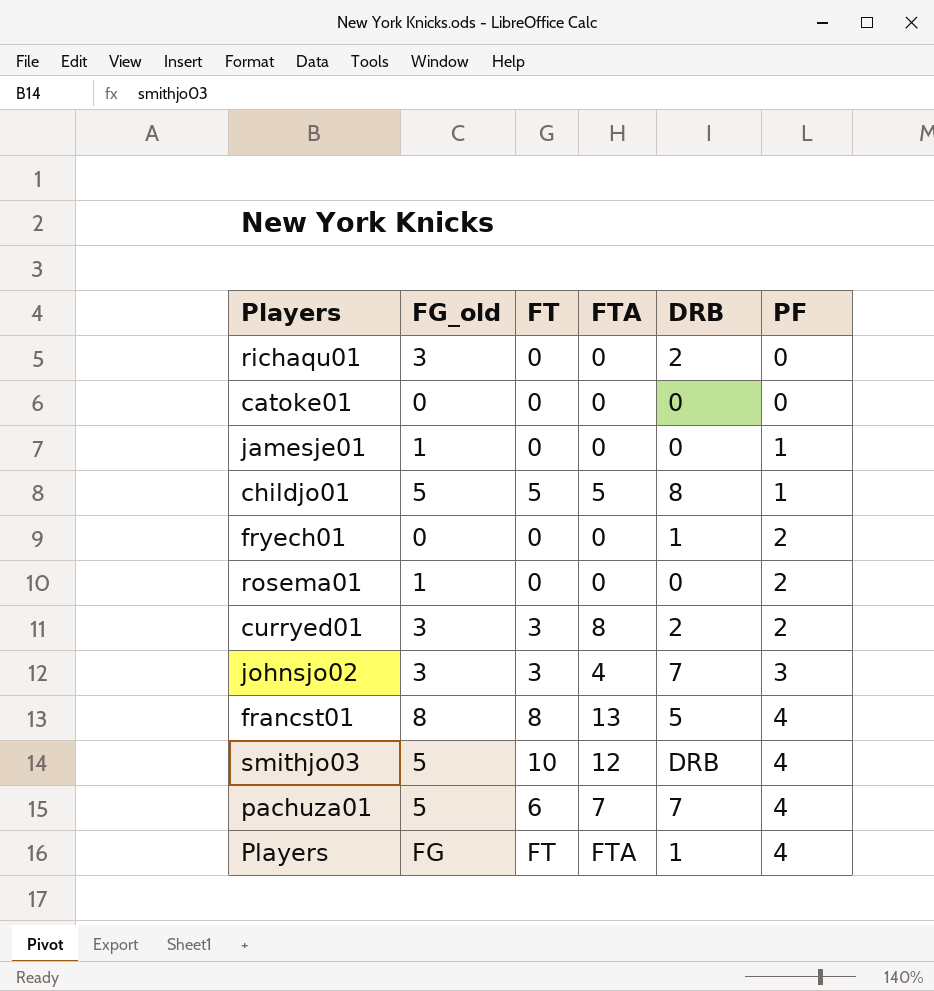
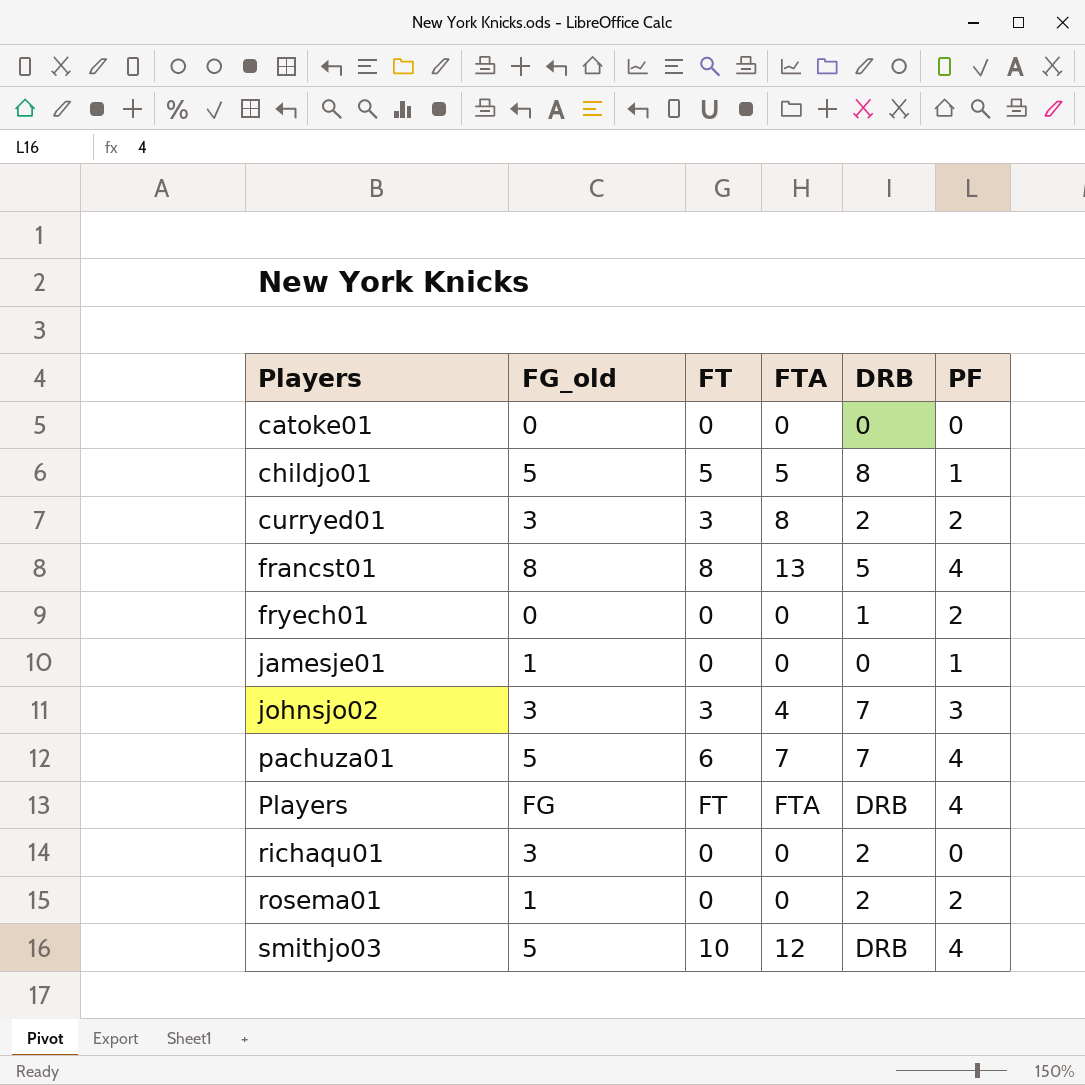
row order: PF ascending -> Players ascending
Players | DRB: 1 -> DRB
rosema01 | DRB: 0 -> 2

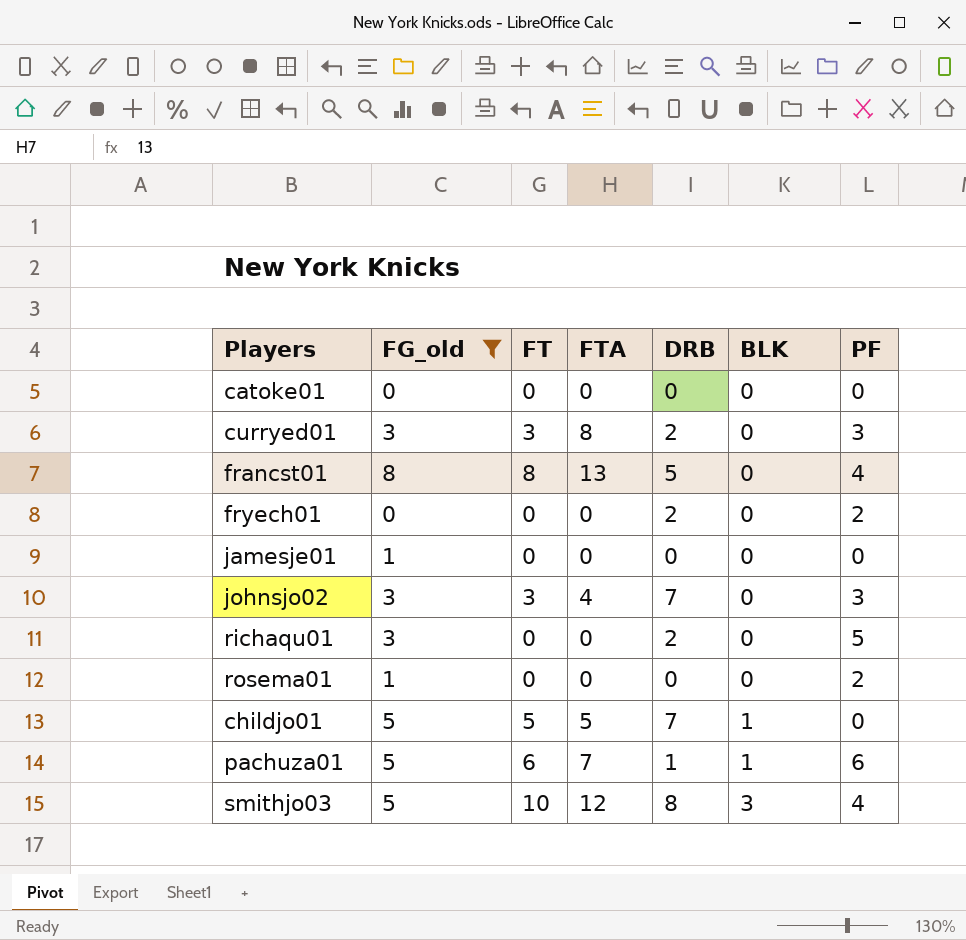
filter: none -> FG_old != FG
row order: Players ascending -> BLK ascending
column BLK | position: none -> 6
curryed01 | PF: 2 -> 3
fryech01 | DRB: 1 -> 2
jamesje01 | PF: 1 -> 0
richaqu01 | PF: 0 -> 5
rosema01 | DRB: 2 -> 0
childjo01 | DRB: 8 -> 7
childjo01 | PF: 1 -> 0
pachuza01 | DRB: 7 -> 1
pachuza01 | PF: 4 -> 6
smithjo03 | DRB: DRB -> 8

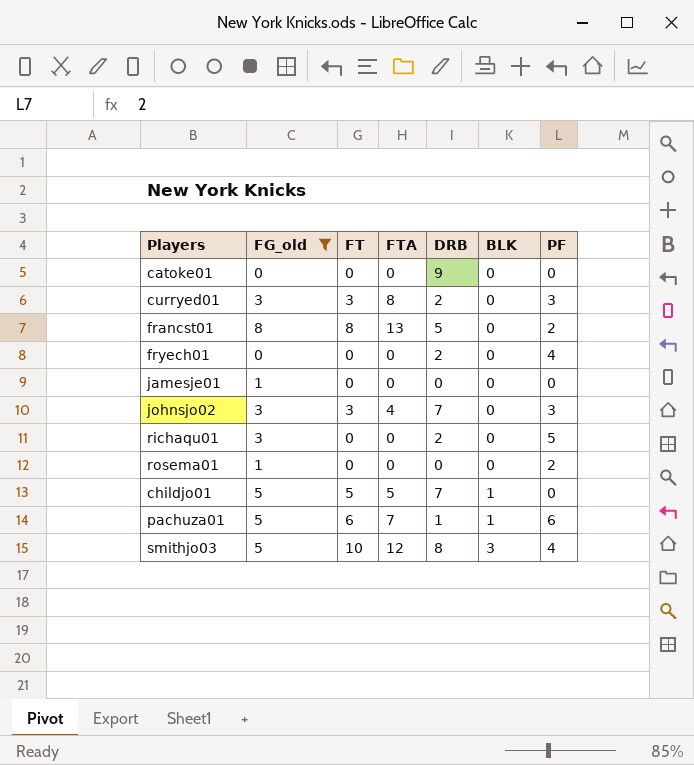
catoke01 | DRB: 0 -> 9
francst01 | PF: 4 -> 2
fryech01 | PF: 2 -> 4

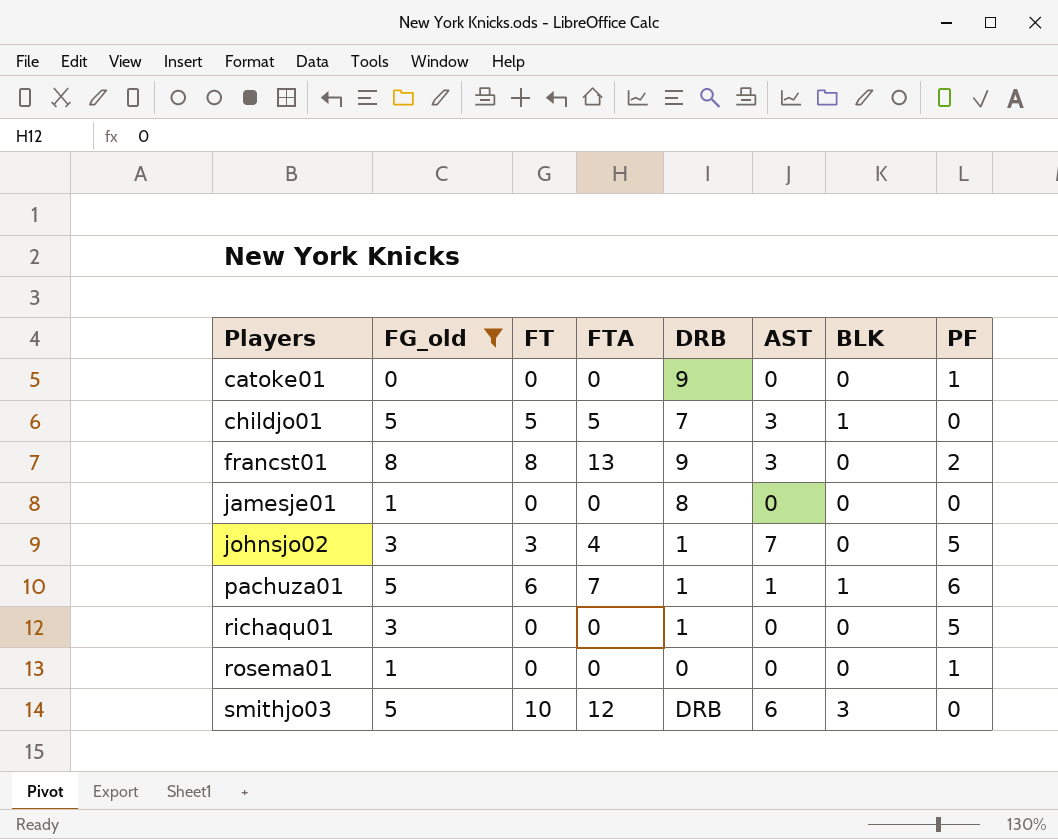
row order: BLK ascending -> Players ascending
column AST | position: none -> 6
row curryed01: 3 | 3 | 8 | 2 | 0 | 3 -> none
row fryech01: 0 | 0 | 0 | 2 | 0 | 4 -> none
catoke01 | PF: 0 -> 1
francst01 | DRB: 5 -> 9
jamesje01 | DRB: 0 -> 8
johnsjo02 | DRB: 7 -> 1
johnsjo02 | PF: 3 -> 5
richaqu01 | DRB: 2 -> 1
rosema01 | PF: 2 -> 1
smithjo03 | DRB: 8 -> DRB
smithjo03 | PF: 4 -> 0

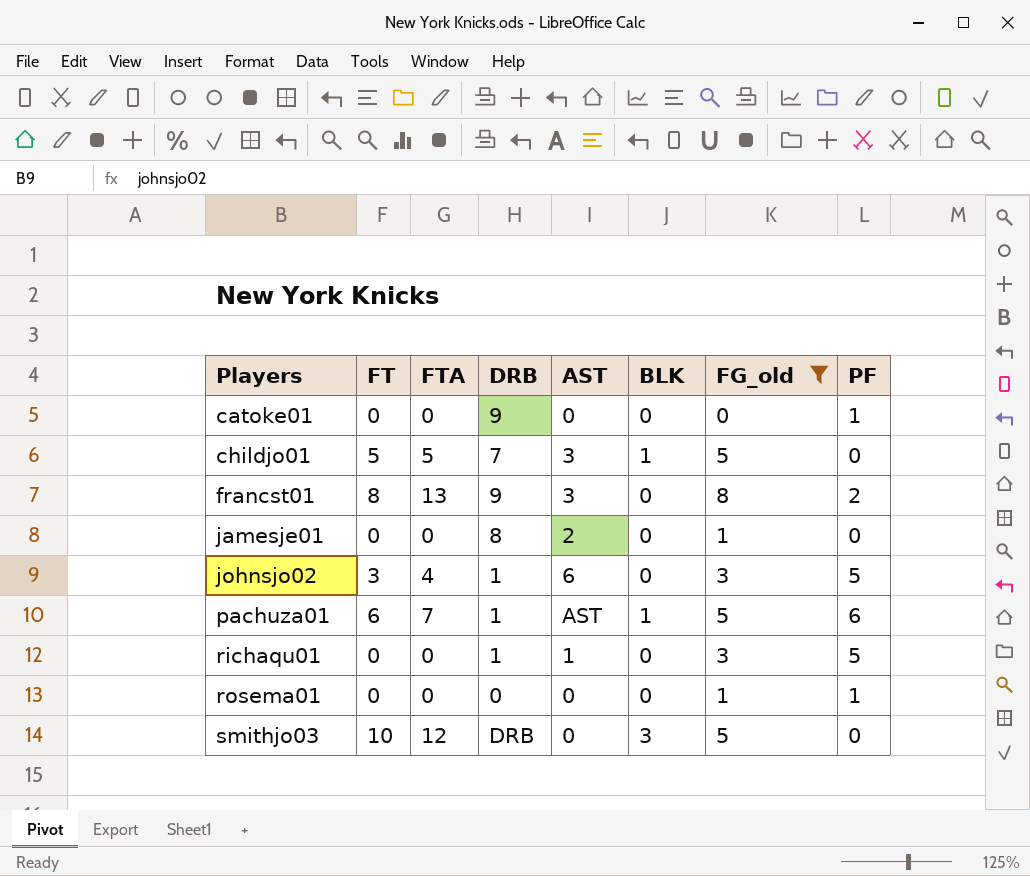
column FG_old | position: 2 -> 7
jamesje01 | AST: 0 -> 2
johnsjo02 | AST: 7 -> 6
pachuza01 | AST: 1 -> AST
richaqu01 | AST: 0 -> 1
smithjo03 | AST: 6 -> 0

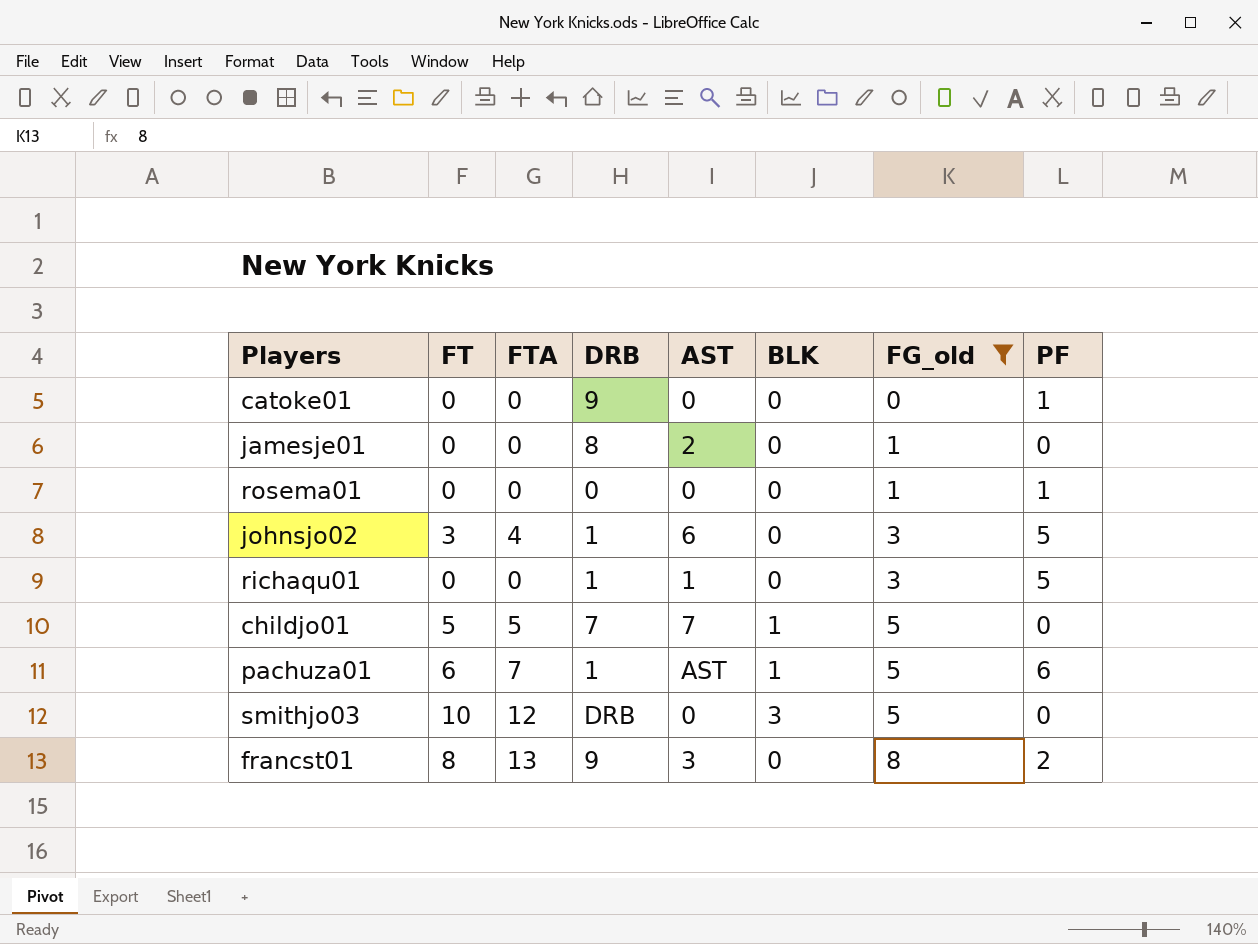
row order: Players ascending -> FG_old ascending
childjo01 | AST: 3 -> 7

